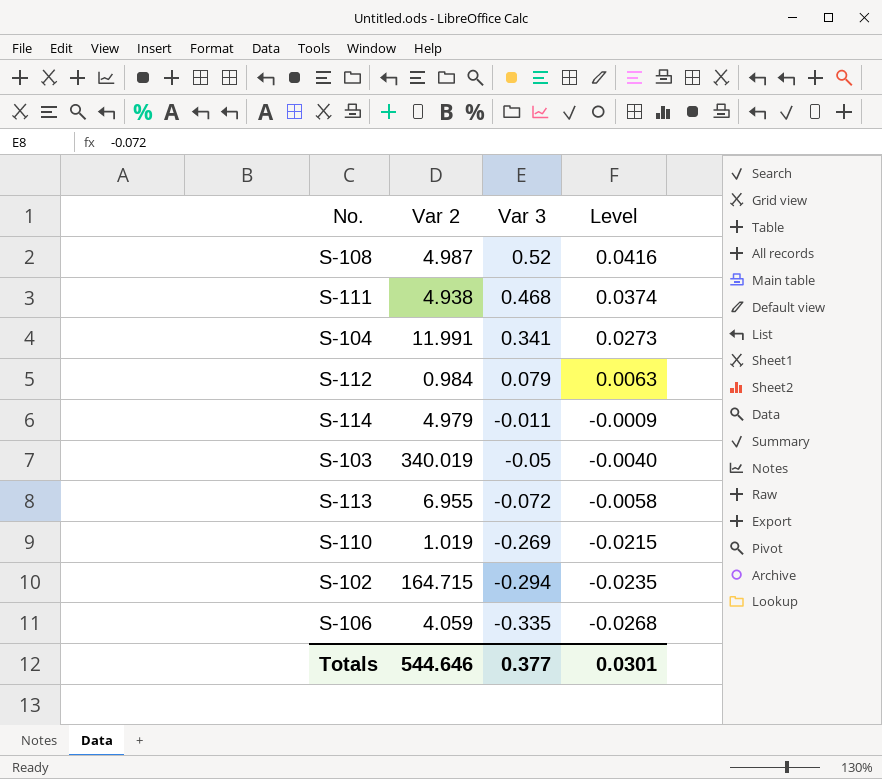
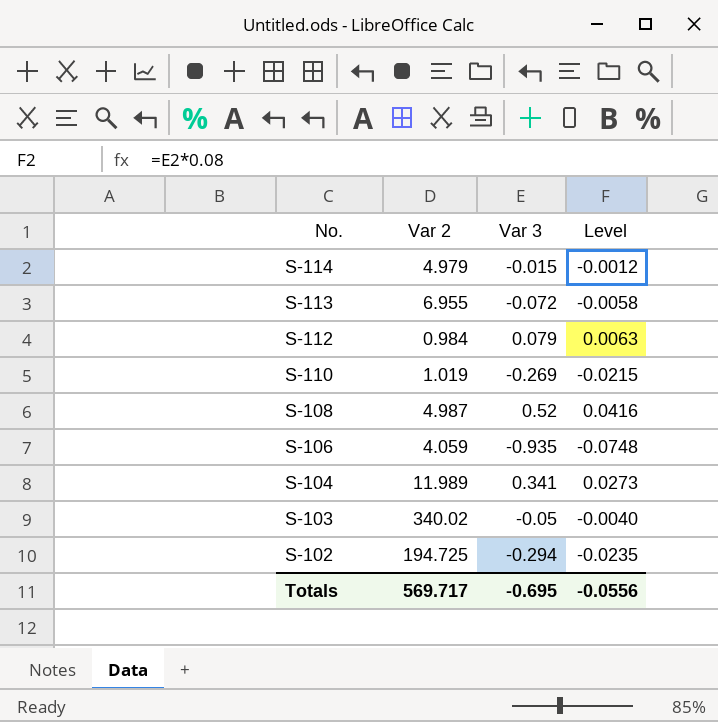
row order: Var 3 descending -> No. descending
row S-111: 4.938 | 0.468 | 0.0374 -> none
S-114 | Var 3: -0.011 -> -0.015
S-114 | Level: -0.0009 -> -0.0012
S-106 | Var 3: -0.335 -> -0.935
S-106 | Level: -0.0268 -> -0.0748
S-104 | Var 2: 11.991 -> 11.989
S-103 | Var 2: 340.019 -> 340.02
S-102 | Var 2: 164.715 -> 194.725
Totals | Var 2: 544.646 -> 569.717
Totals | Var 3: 0.377 -> -0.695
Totals | Level: 0.0301 -> -0.0556

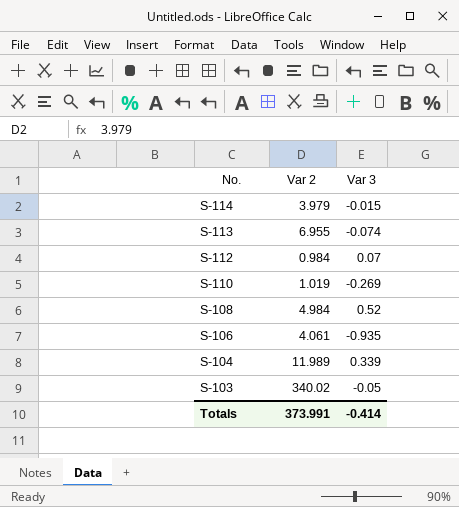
column Level | formula: [Var 3] * 0.08 -> none
row S-102: 194.725 | -0.294 | -0.0235 -> none
S-114 | Var 2: 4.979 -> 3.979
S-113 | Var 3: -0.072 -> -0.074
S-112 | Var 3: 0.079 -> 0.07
S-108 | Var 2: 4.987 -> 4.984
S-106 | Var 2: 4.059 -> 4.061
S-104 | Var 3: 0.341 -> 0.339
Totals | Var 2: 569.717 -> 373.991
Totals | Var 3: -0.695 -> -0.414

